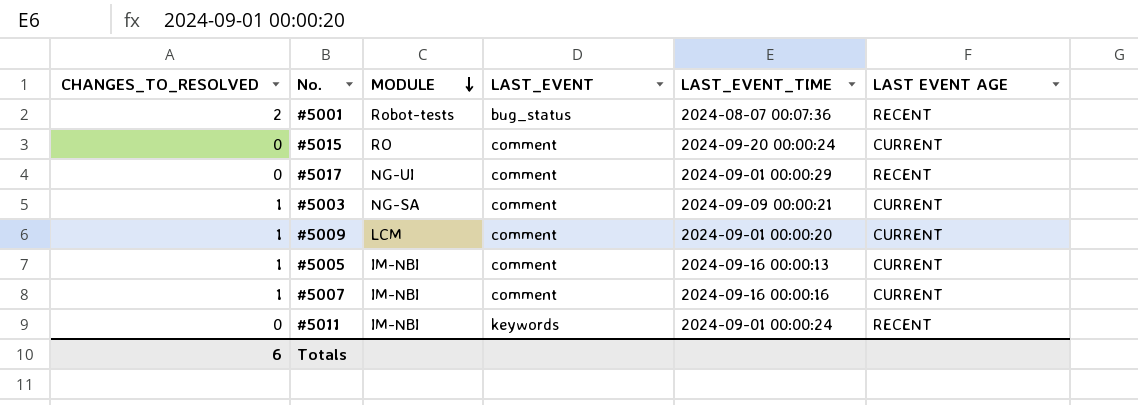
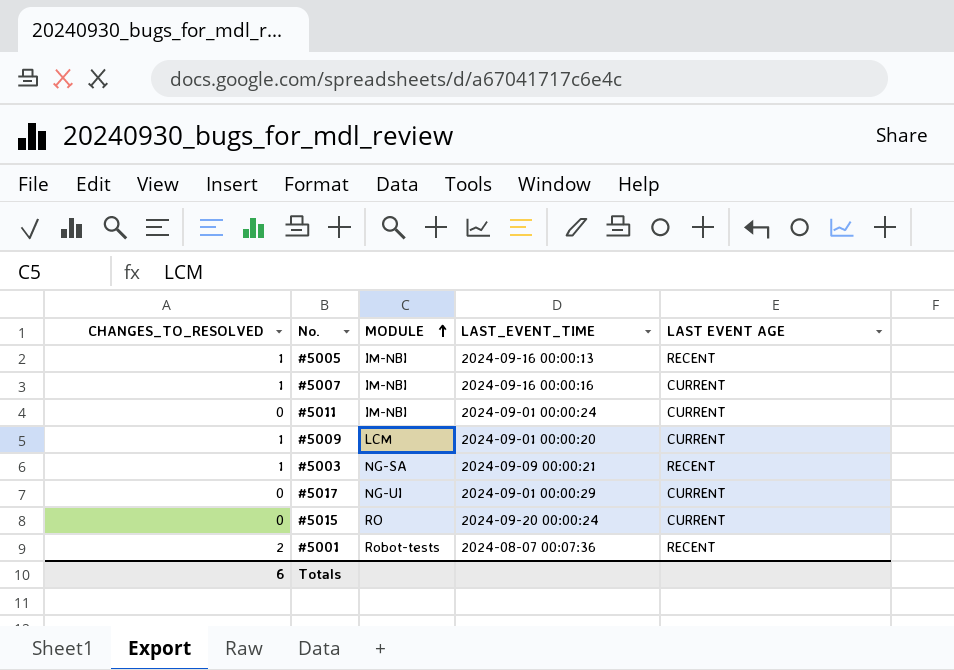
row order: MODULE descending -> MODULE ascending
column LAST_EVENT | position: 4 -> none
#5005 | LAST EVENT AGE: CURRENT -> RECENT
#5011 | LAST EVENT AGE: RECENT -> CURRENT
#5003 | LAST EVENT AGE: CURRENT -> RECENT
#5017 | LAST EVENT AGE: RECENT -> CURRENT

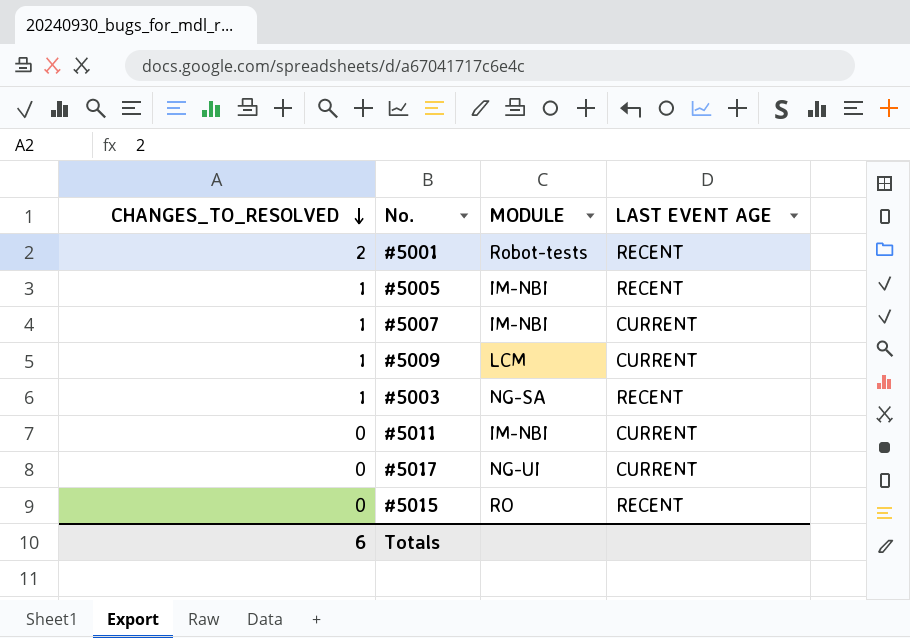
row order: MODULE ascending -> CHANGES_TO_RESOLVED descending
column LAST_EVENT_TIME | position: 4 -> none
#5015 | LAST EVENT AGE: CURRENT -> RECENT

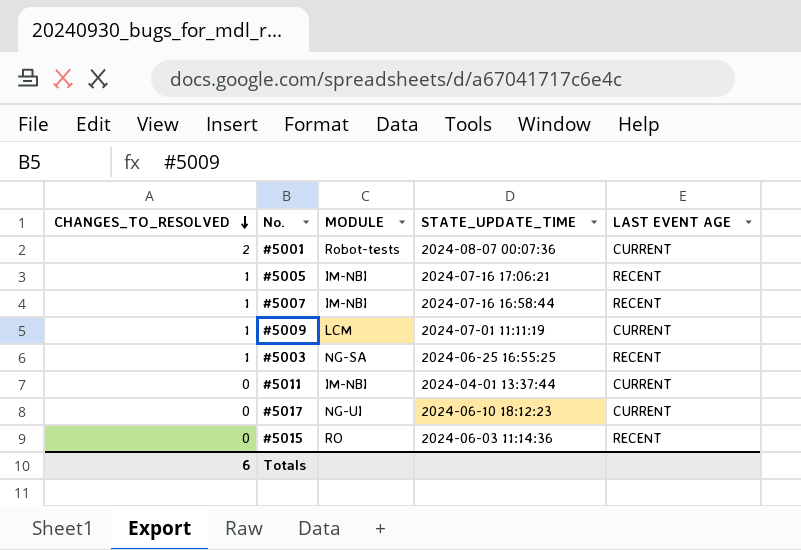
column STATE_UPDATE_TIME | position: none -> 4
#5001 | LAST EVENT AGE: RECENT -> CURRENT
#5007 | LAST EVENT AGE: CURRENT -> RECENT

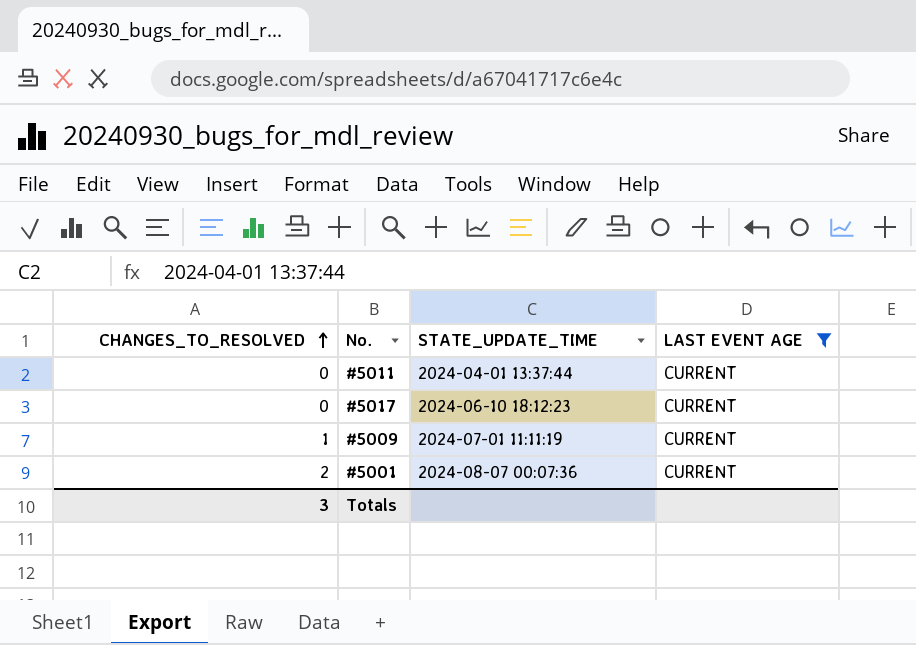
filter: none -> LAST EVENT AGE = CURRENT
row order: CHANGES_TO_RESOLVED descending -> CHANGES_TO_RESOLVED ascending
column MODULE | position: 3 -> none
Totals | CHANGES_TO_RESOLVED: 6 -> 3

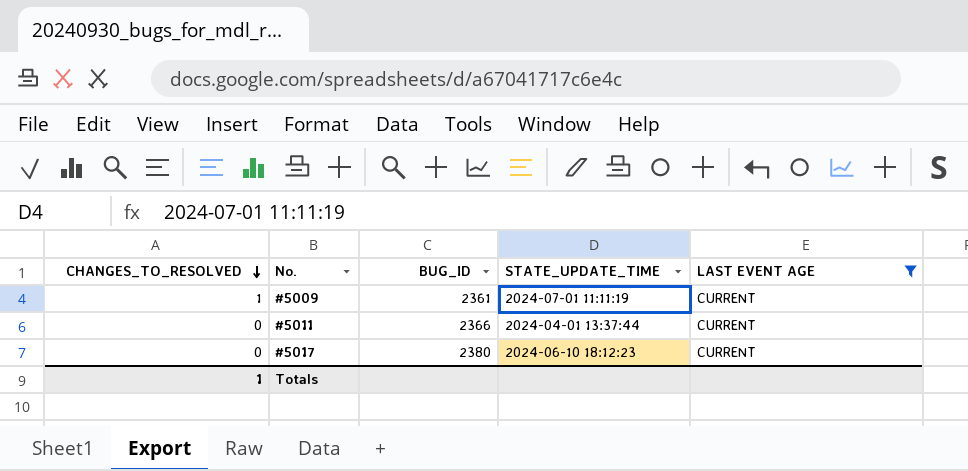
row order: CHANGES_TO_RESOLVED ascending -> CHANGES_TO_RESOLVED descending
column BUG_ID | position: none -> 3
row #5001: 2 | 2024-08-07 00:07:36 | CURRENT -> none
Totals | CHANGES_TO_RESOLVED: 3 -> 1

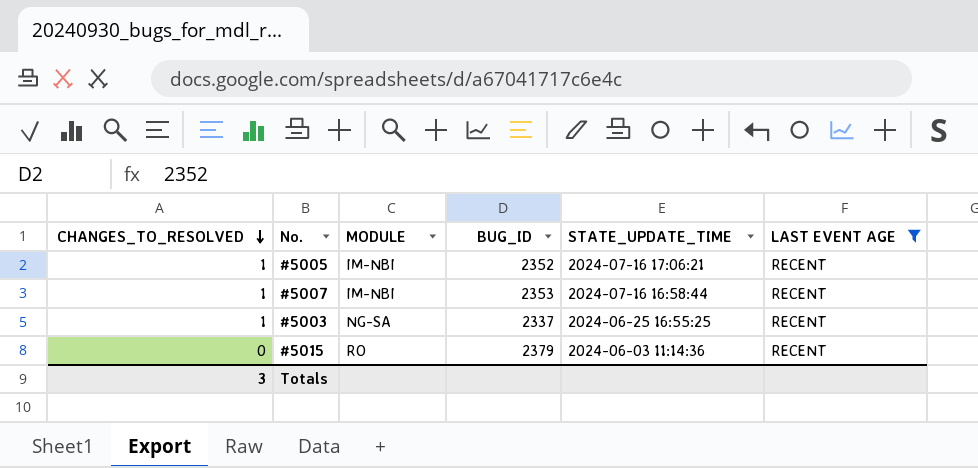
filter: LAST EVENT AGE = CURRENT -> LAST EVENT AGE = RECENT
column MODULE | position: none -> 3
Totals | CHANGES_TO_RESOLVED: 1 -> 3

